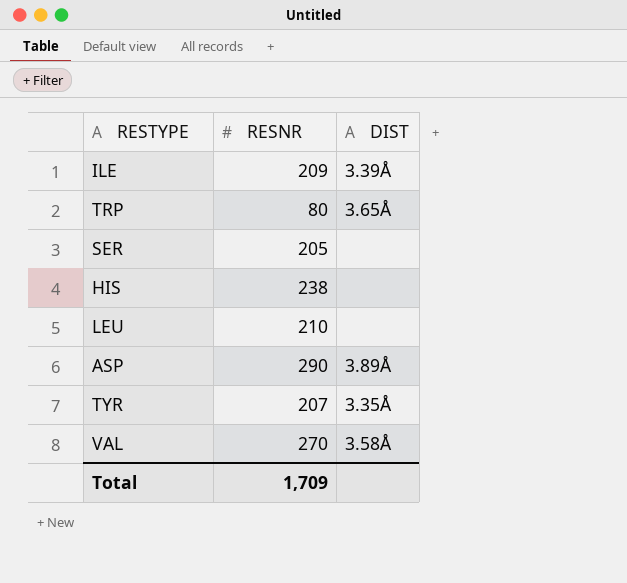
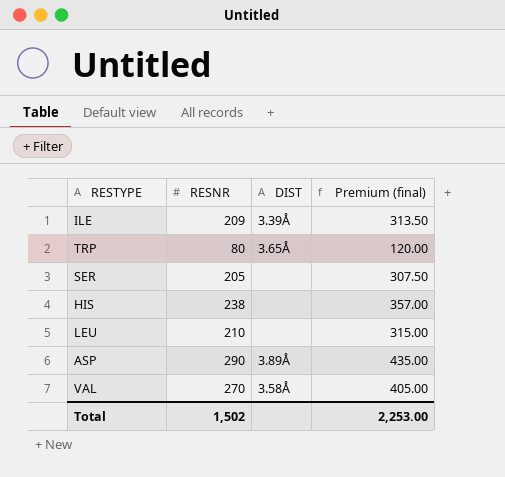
column Premium (final) | formula: none -> [RESNR] * 1.5
row TYR: 207 | 3.35Å -> none
Total | RESNR: 1,709 -> 1,502

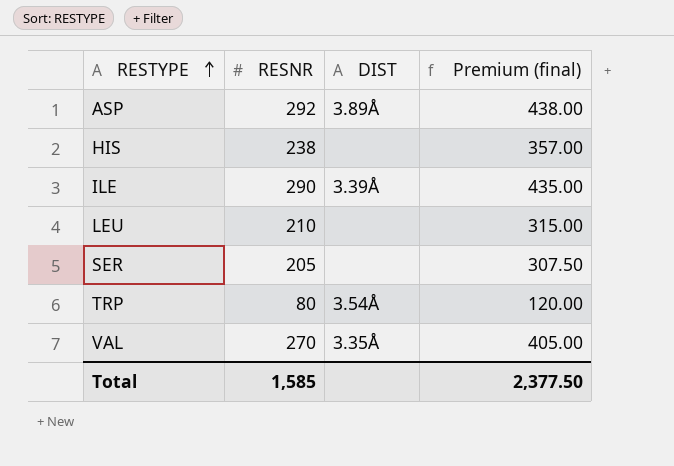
row order: none -> RESTYPE ascending
ASP | RESNR: 290 -> 292
ASP | Premium (final): 435.00 -> 438.00
ILE | RESNR: 209 -> 290
ILE | Premium (final): 313.50 -> 435.00
TRP | DIST: 3.65Å -> 3.54Å
VAL | DIST: 3.58Å -> 3.35Å
Total | RESNR: 1,502 -> 1,585
Total | Premium (final): 2,253.00 -> 2,377.50

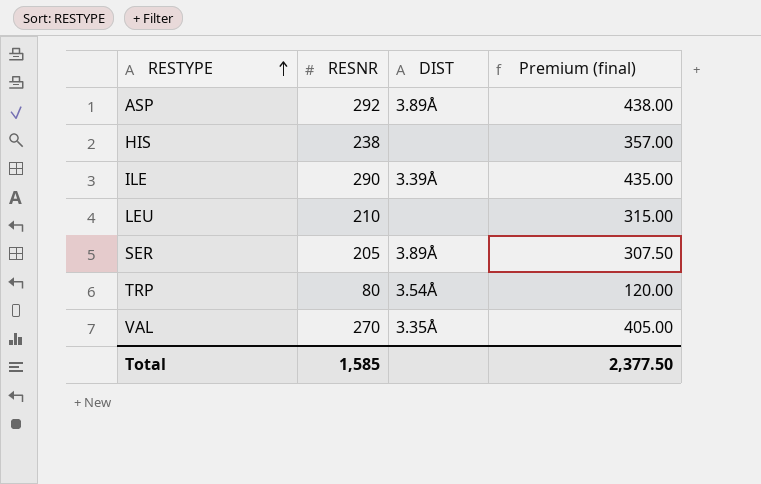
SER | DIST: none -> 3.89Å

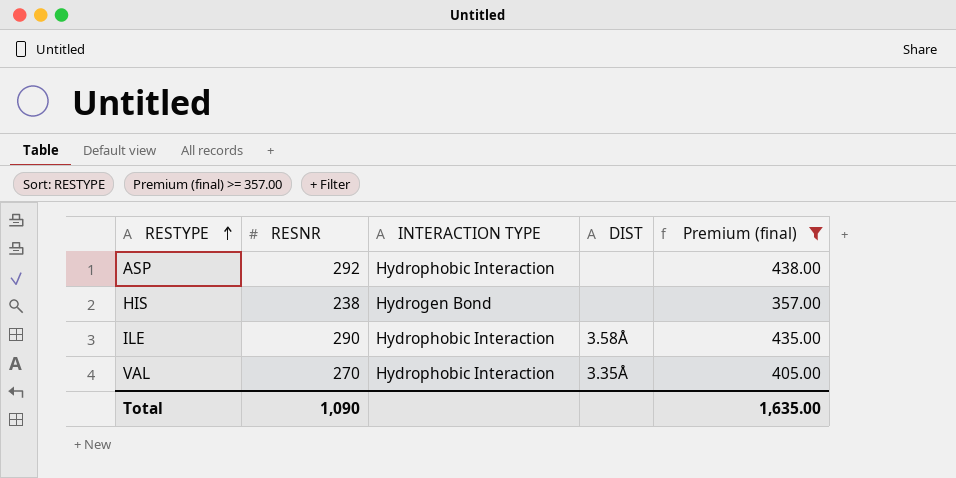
filter: none -> Premium (final) >= 357.00
column INTERACTION TYPE | position: none -> 3
ASP | DIST: 3.89Å -> none
ILE | DIST: 3.39Å -> 3.58Å
Total | RESNR: 1,585 -> 1,090
Total | Premium (final): 2,377.50 -> 1,635.00

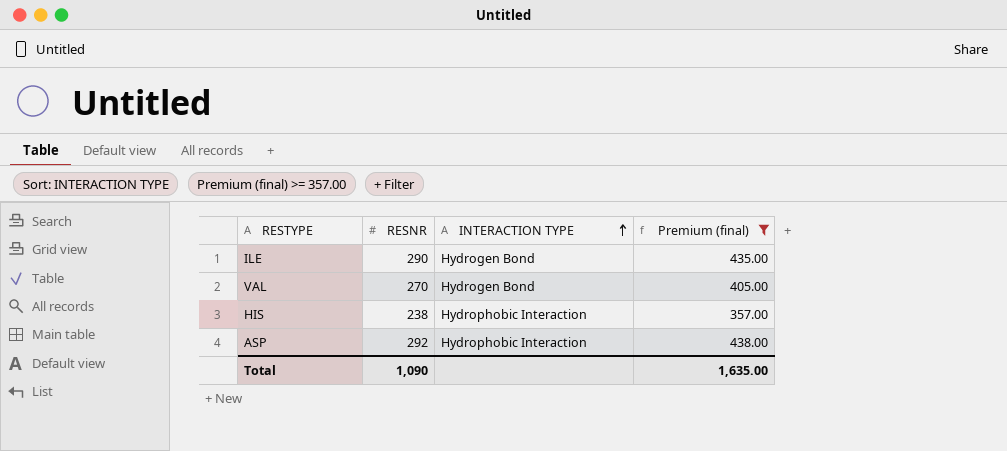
row order: RESTYPE ascending -> INTERACTION TYPE ascending
column DIST | position: 4 -> none
ILE | INTERACTION TYPE: Hydrophobic Interaction -> Hydrogen Bond
VAL | INTERACTION TYPE: Hydrophobic Interaction -> Hydrogen Bond
HIS | INTERACTION TYPE: Hydrogen Bond -> Hydrophobic Interaction

